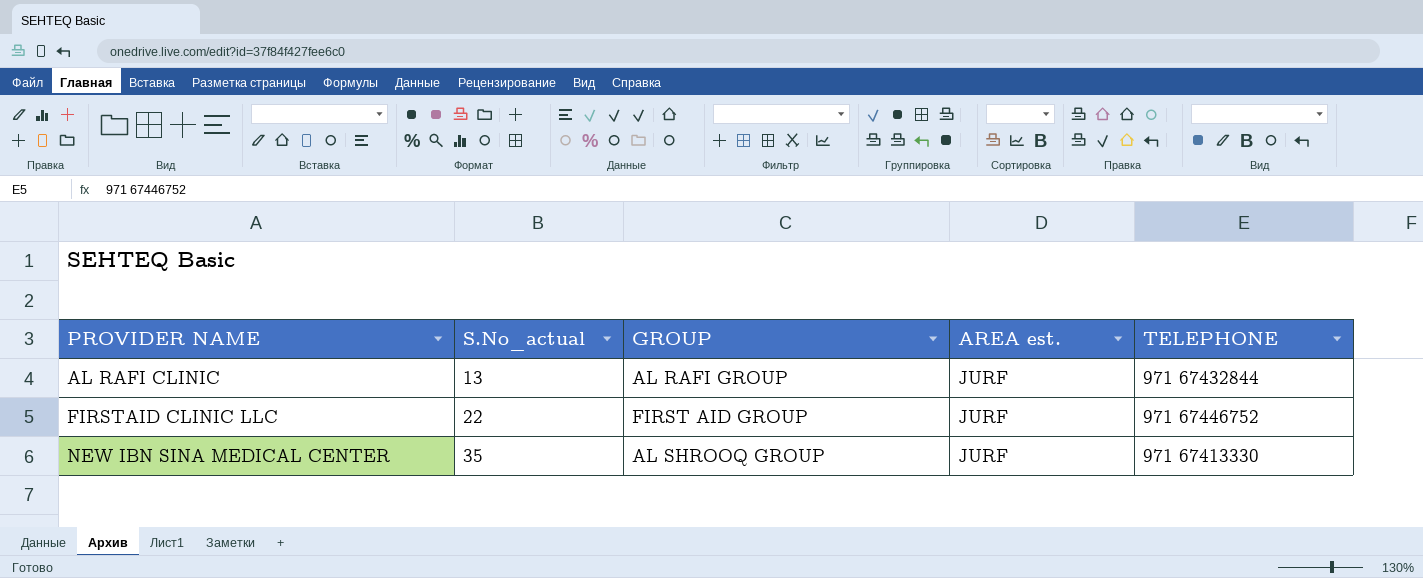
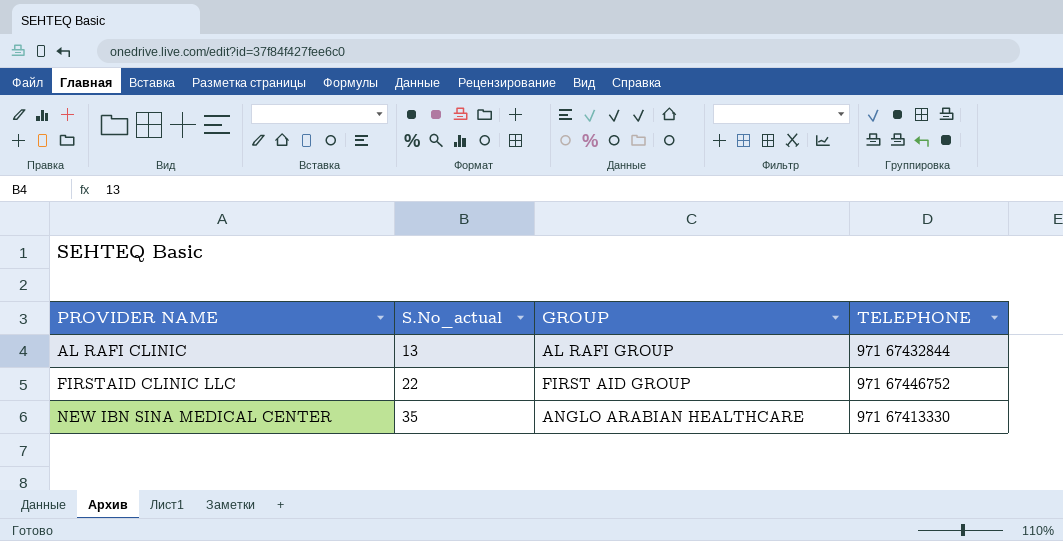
column AREA est. | position: 4 -> none
NEW IBN SINA MEDICAL CENTER | GROUP: AL SHROOQ GROUP -> ANGLO ARABIAN HEALTHCARE

